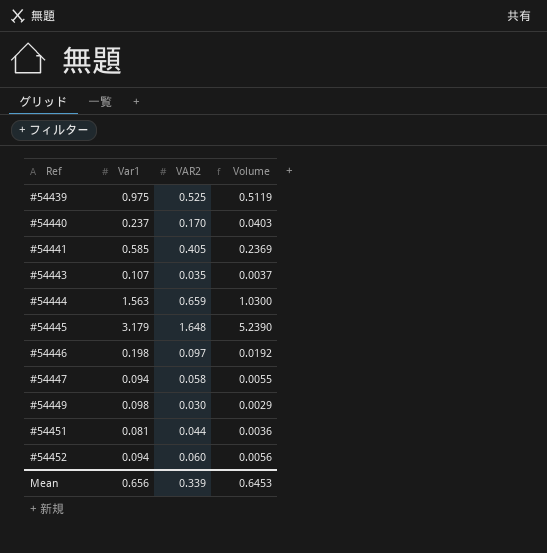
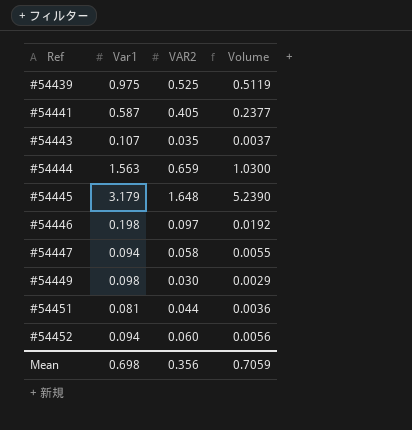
row #54440: 0.237 | 0.170 | 0.0403 -> none
#54441 | Var1: 0.585 -> 0.587
#54441 | Volume: 0.2369 -> 0.2377
Mean | Var1: 0.656 -> 0.698
Mean | VAR2: 0.339 -> 0.356
Mean | Volume: 0.6453 -> 0.7059

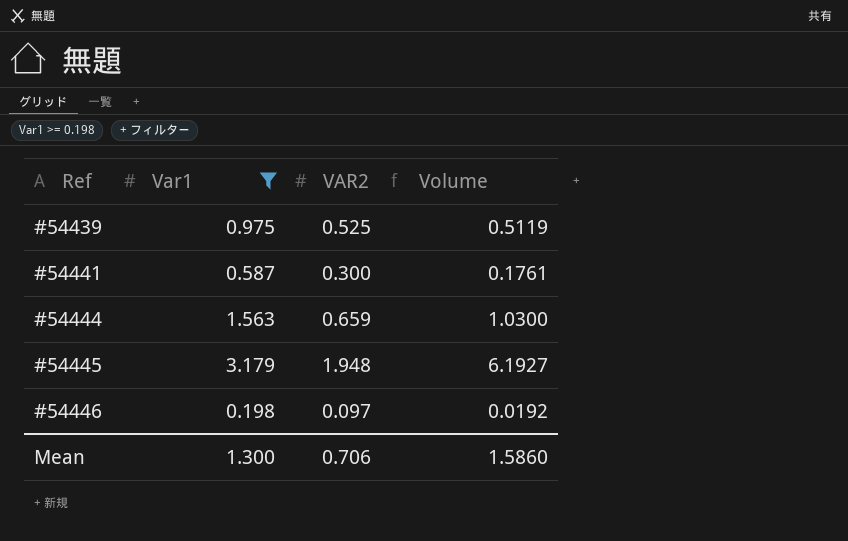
filter: none -> Var1 >= 0.198
#54441 | VAR2: 0.405 -> 0.300
#54441 | Volume: 0.2377 -> 0.1761
#54445 | VAR2: 1.648 -> 1.948
#54445 | Volume: 5.2390 -> 6.1927
Mean | Var1: 0.698 -> 1.300
Mean | VAR2: 0.356 -> 0.706
Mean | Volume: 0.7059 -> 1.5860

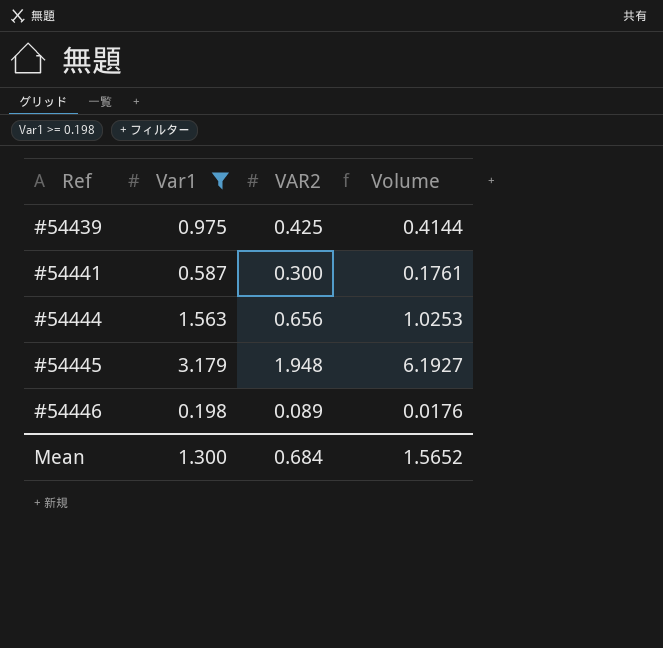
#54439 | VAR2: 0.525 -> 0.425
#54439 | Volume: 0.5119 -> 0.4144
#54444 | VAR2: 0.659 -> 0.656
#54444 | Volume: 1.0300 -> 1.0253
#54446 | VAR2: 0.097 -> 0.089
#54446 | Volume: 0.0192 -> 0.0176
Mean | VAR2: 0.706 -> 0.684
Mean | Volume: 1.5860 -> 1.5652

